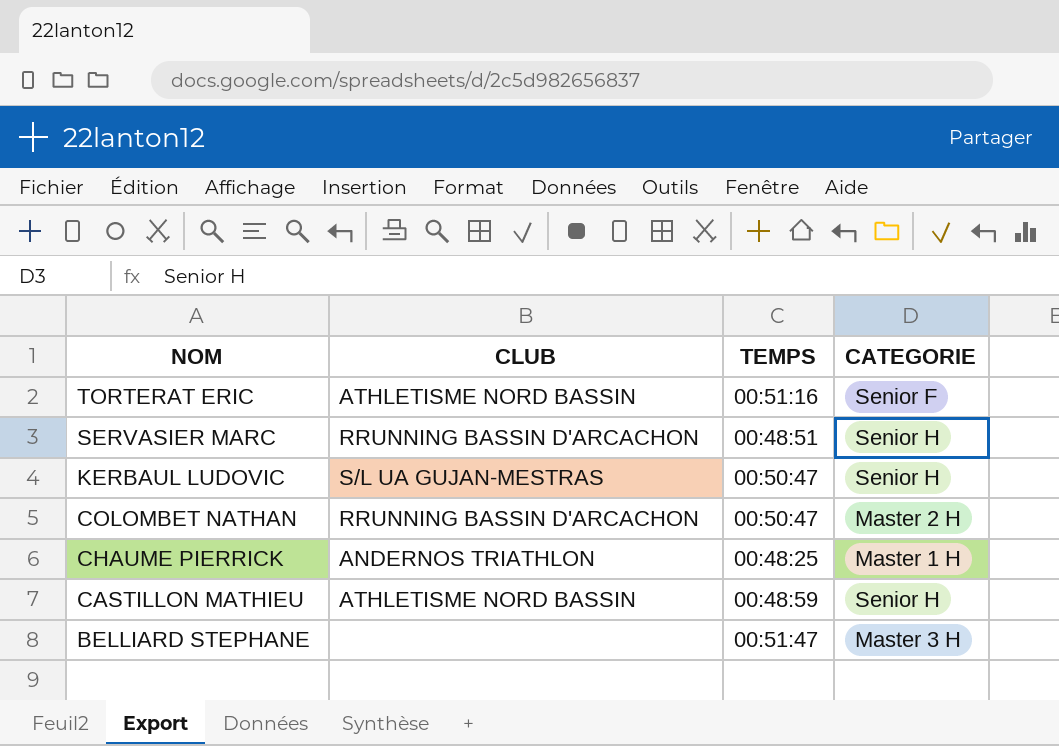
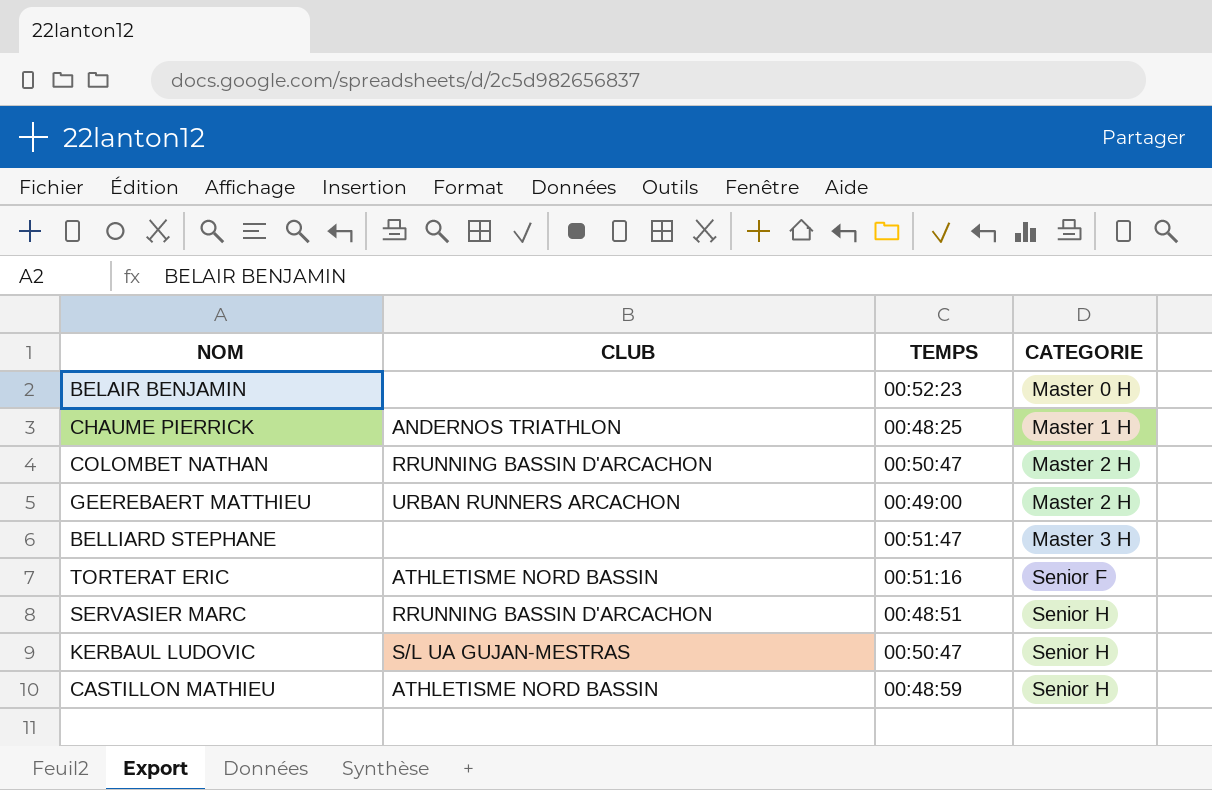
row order: NOM descending -> CATEGORIE ascending
row BELAIR BENJAMIN: none -> none | 00:52:23 | Master 0 H
row GEEREBAERT MATTHIEU: none -> URBAN RUNNERS ARCACHON | 00:49:00 | Master 2 H

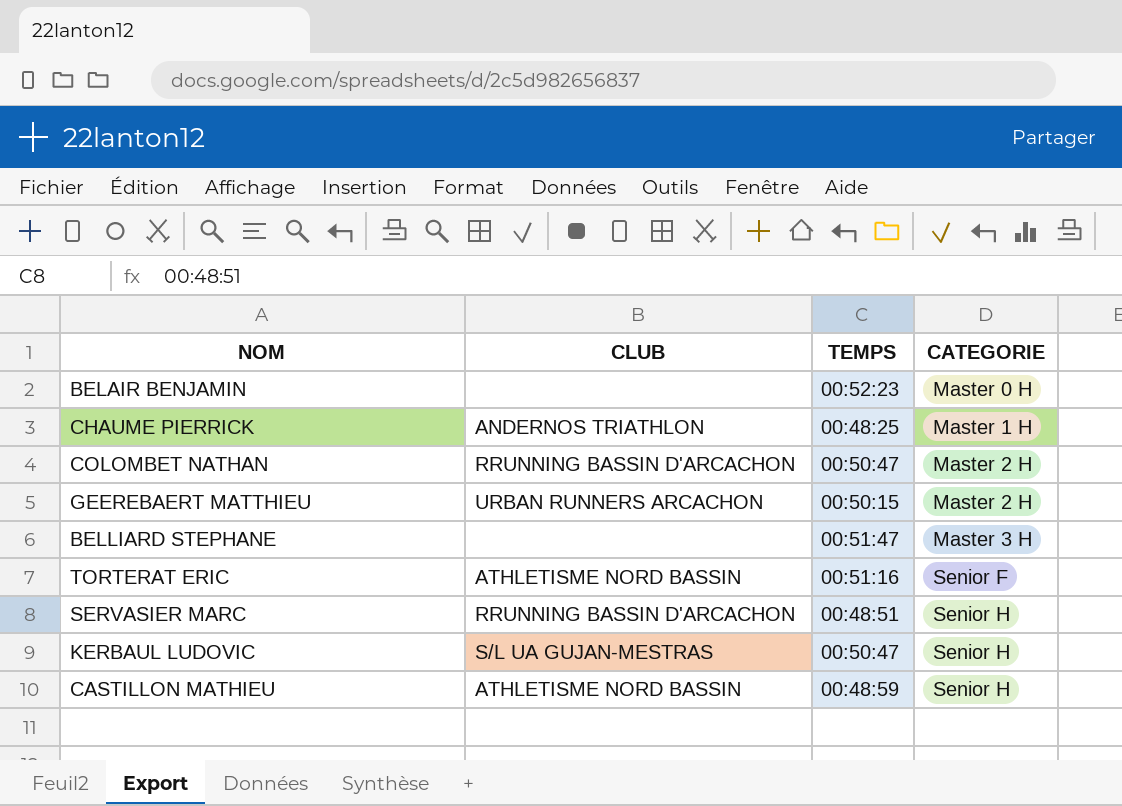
GEEREBAERT MATTHIEU | TEMPS: 00:49:00 -> 00:50:15

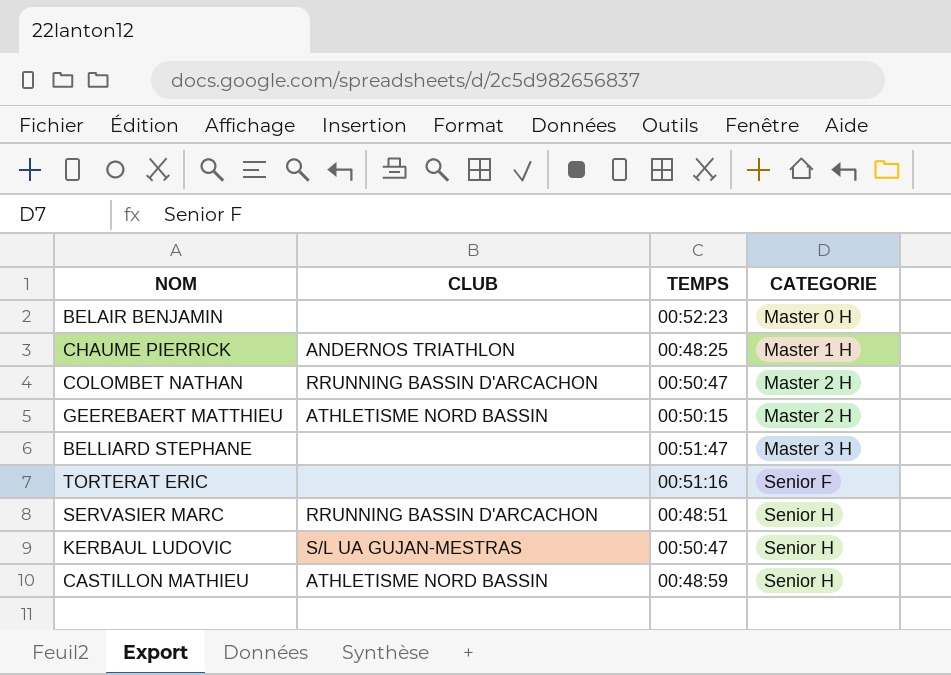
GEEREBAERT MATTHIEU | CLUB: URBAN RUNNERS ARCACHON -> ATHLETISME NORD BASSIN
TORTERAT ERIC | CLUB: ATHLETISME NORD BASSIN -> none

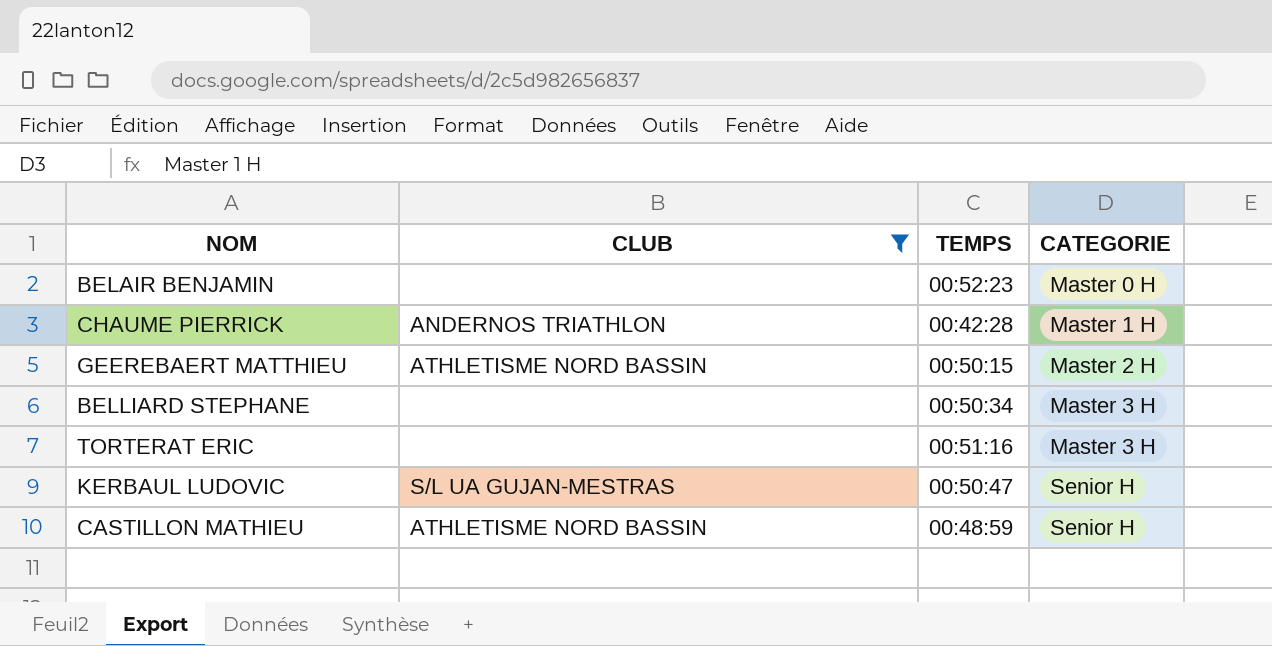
filter: none -> CLUB != RRUNNING BASSIN D'ARCACHON
CHAUME PIERRICK | TEMPS: 00:48:25 -> 00:42:28
BELLIARD STEPHANE | TEMPS: 00:51:47 -> 00:50:34
TORTERAT ERIC | CATEGORIE: Senior F -> Master 3 H

